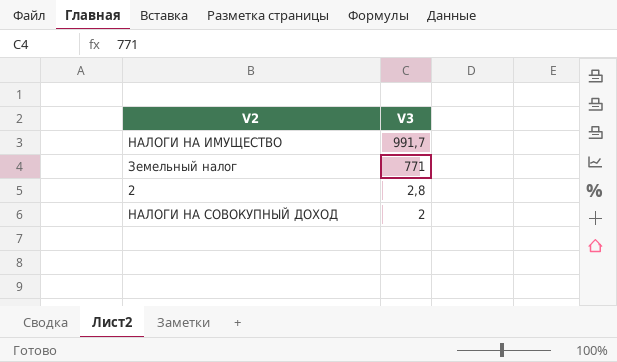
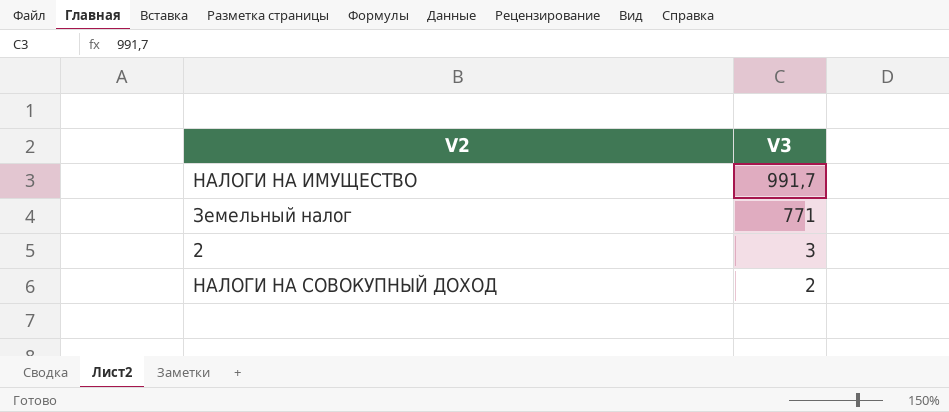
2 | V3: 2,8 -> 3

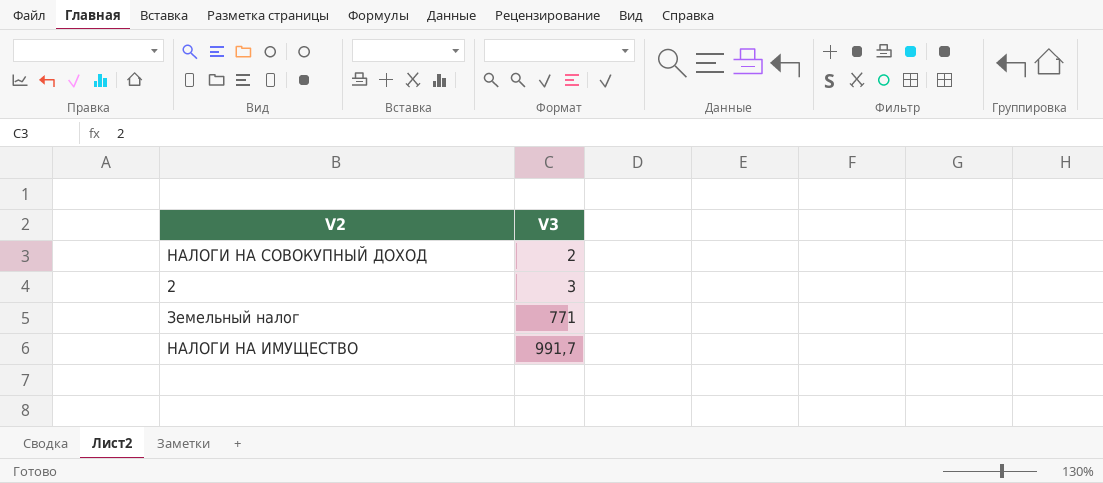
row order: V3 descending -> V3 ascending

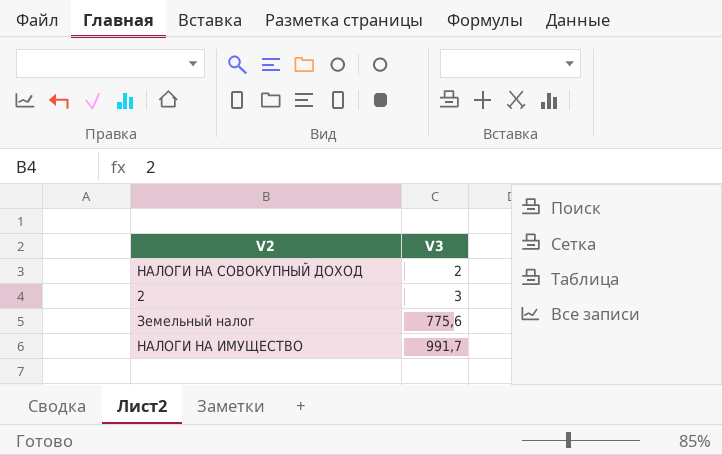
Земельный налог | V3: 771 -> 775,6

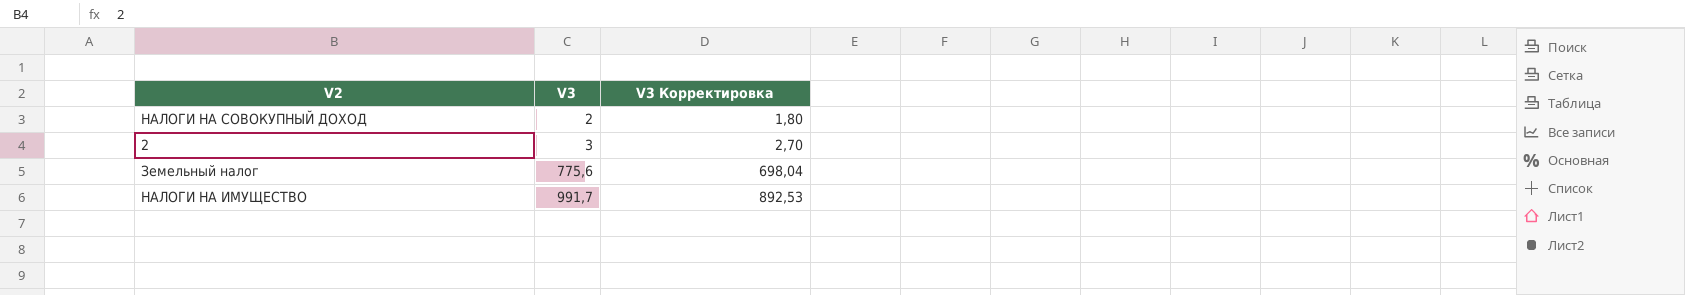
column V3 Корректировка | formula: none -> [V3] * 0,9

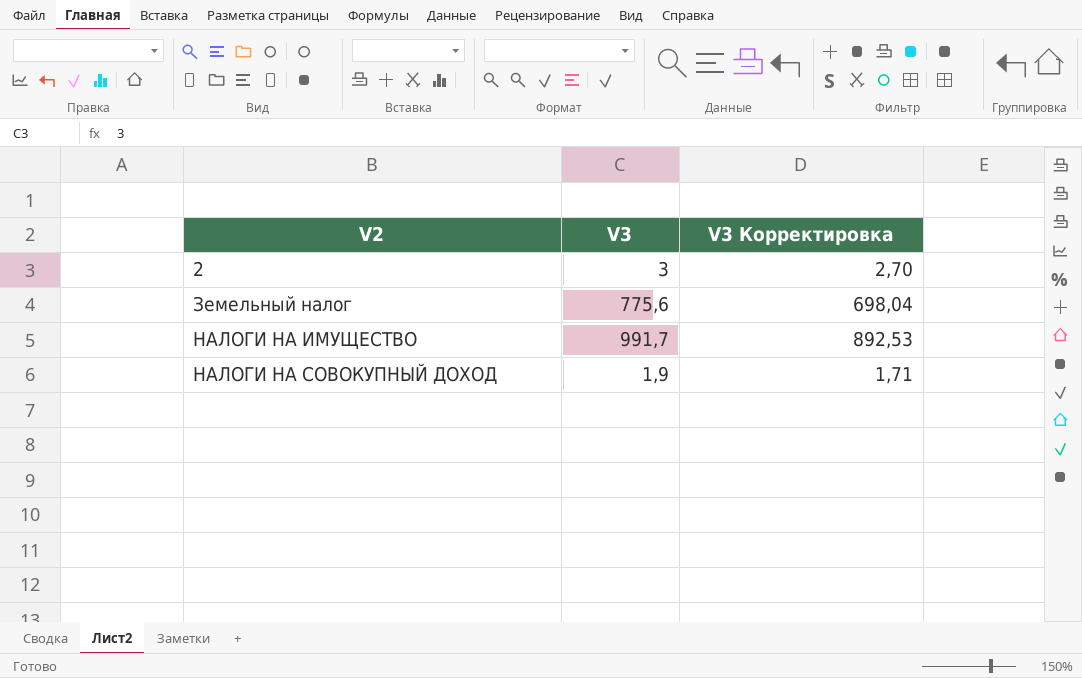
row order: V3 ascending -> V2 ascending
НАЛОГИ НА СОВОКУПНЫЙ ДОХОД | V3: 2 -> 1,9
НАЛОГИ НА СОВОКУПНЫЙ ДОХОД | V3 Корректировка: 1,80 -> 1,71

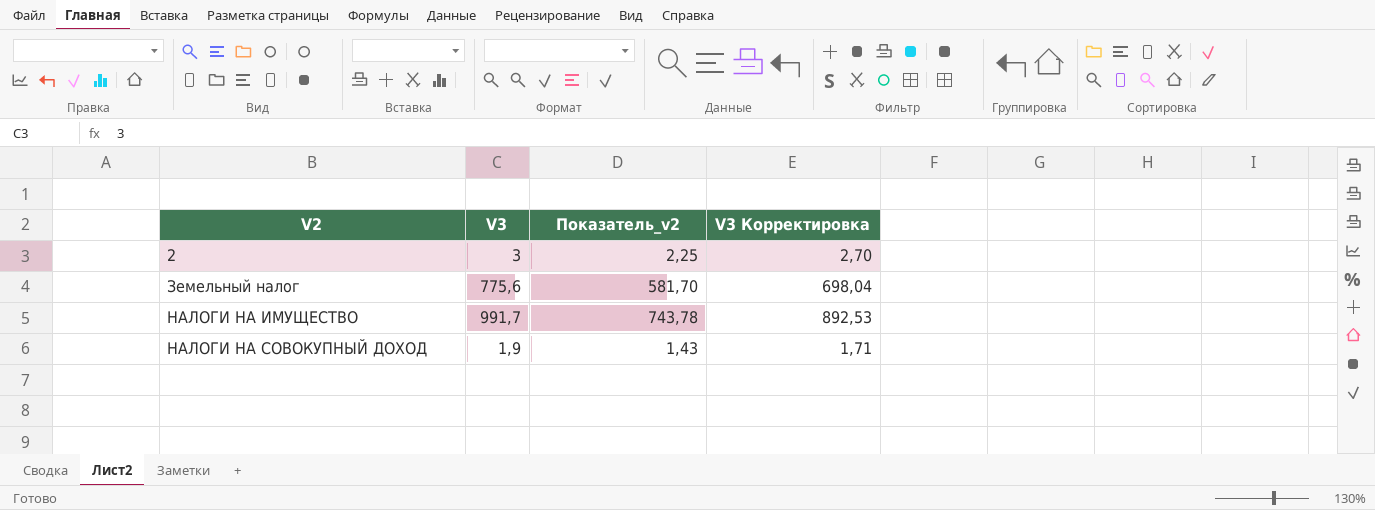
column Показатель_v2 | formula: none -> [V3] * 0,75

